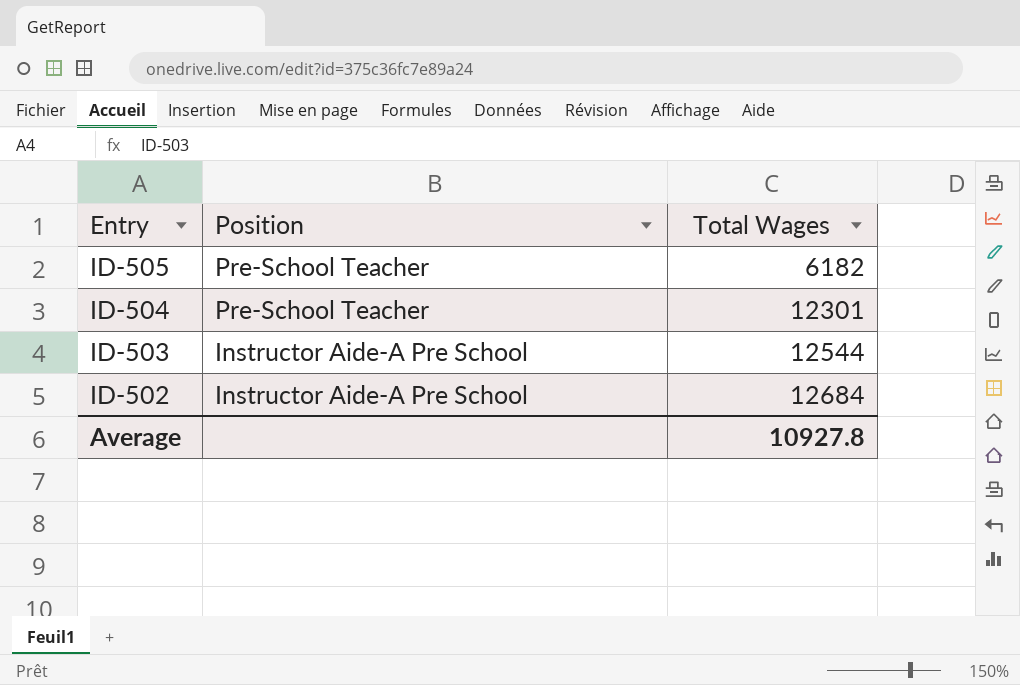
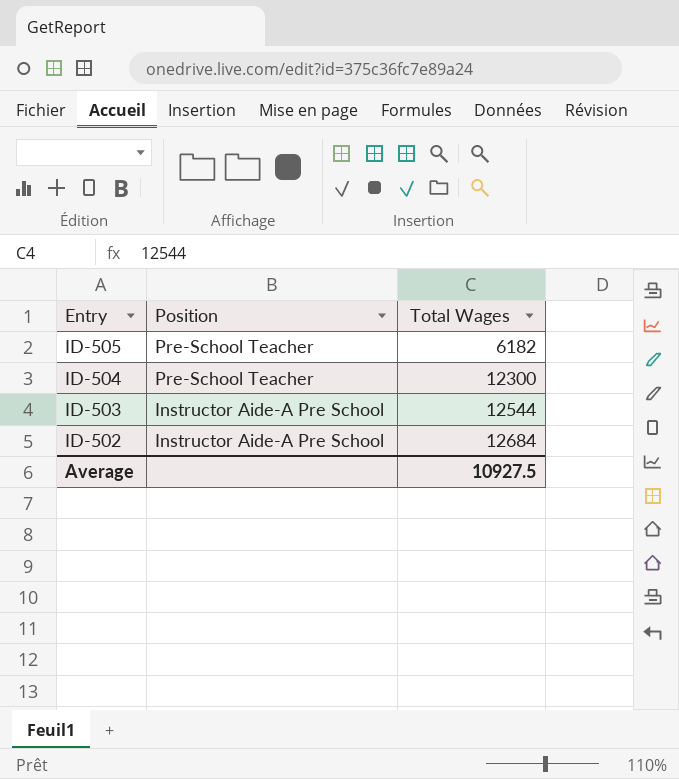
ID-504 | Total Wages: 12301 -> 12300
Average | Total Wages: 10927.8 -> 10927.5

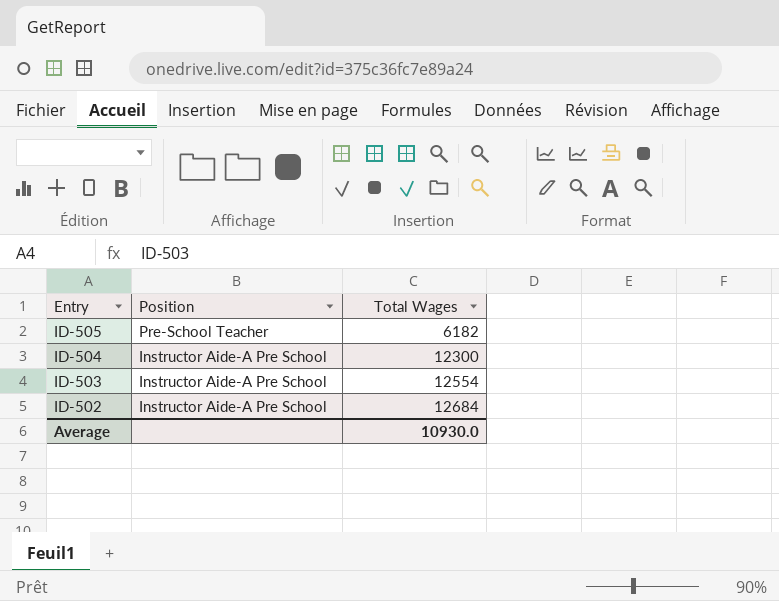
ID-504 | Position: Pre-School Teacher -> Instructor Aide-A Pre School
ID-503 | Total Wages: 12544 -> 12554
Average | Total Wages: 10927.5 -> 10930.0

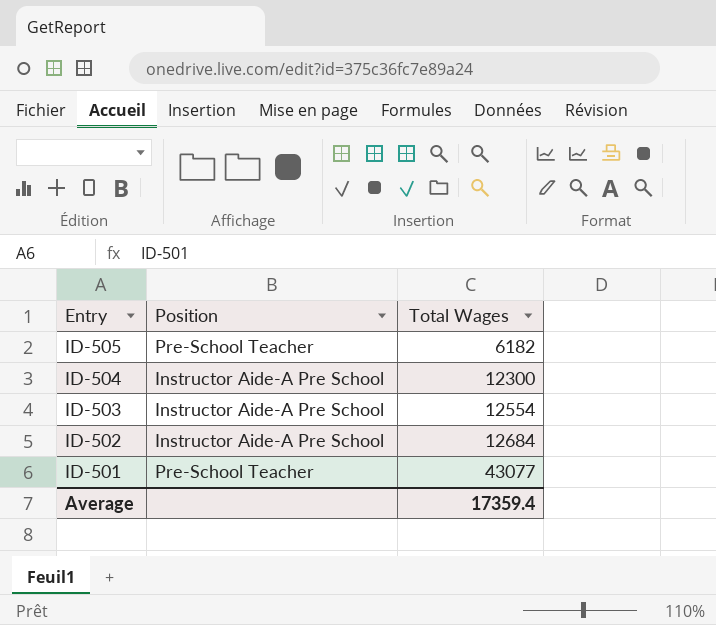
row ID-501: none -> Pre-School Teacher | 43077
Average | Total Wages: 10930.0 -> 17359.4

